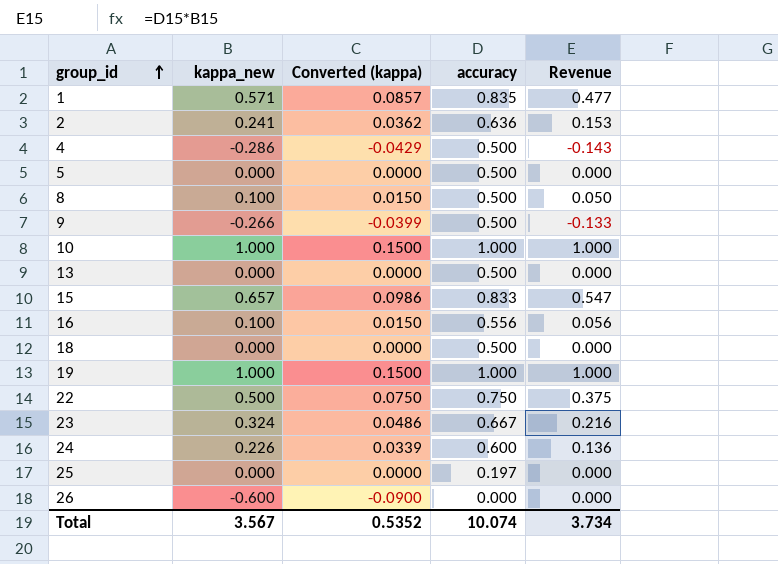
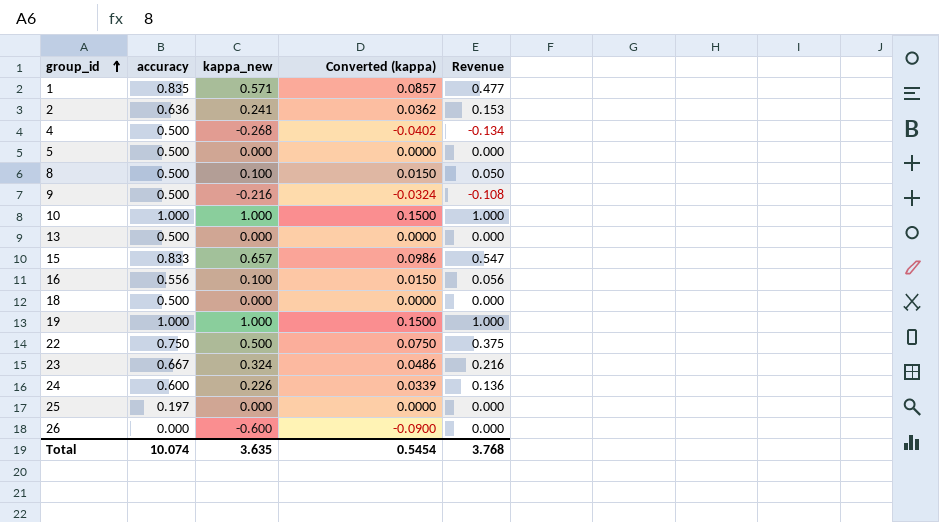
column accuracy | position: 4 -> 2
4 | kappa_new: -0.286 -> -0.268
4 | Converted (kappa): -0.0429 -> -0.0402
4 | Revenue: -0.143 -> -0.134
9 | kappa_new: -0.266 -> -0.216
9 | Converted (kappa): -0.0399 -> -0.0324
9 | Revenue: -0.133 -> -0.108
Total | kappa_new: 3.567 -> 3.635
Total | Converted (kappa): 0.5352 -> 0.5454
Total | Revenue: 3.734 -> 3.768

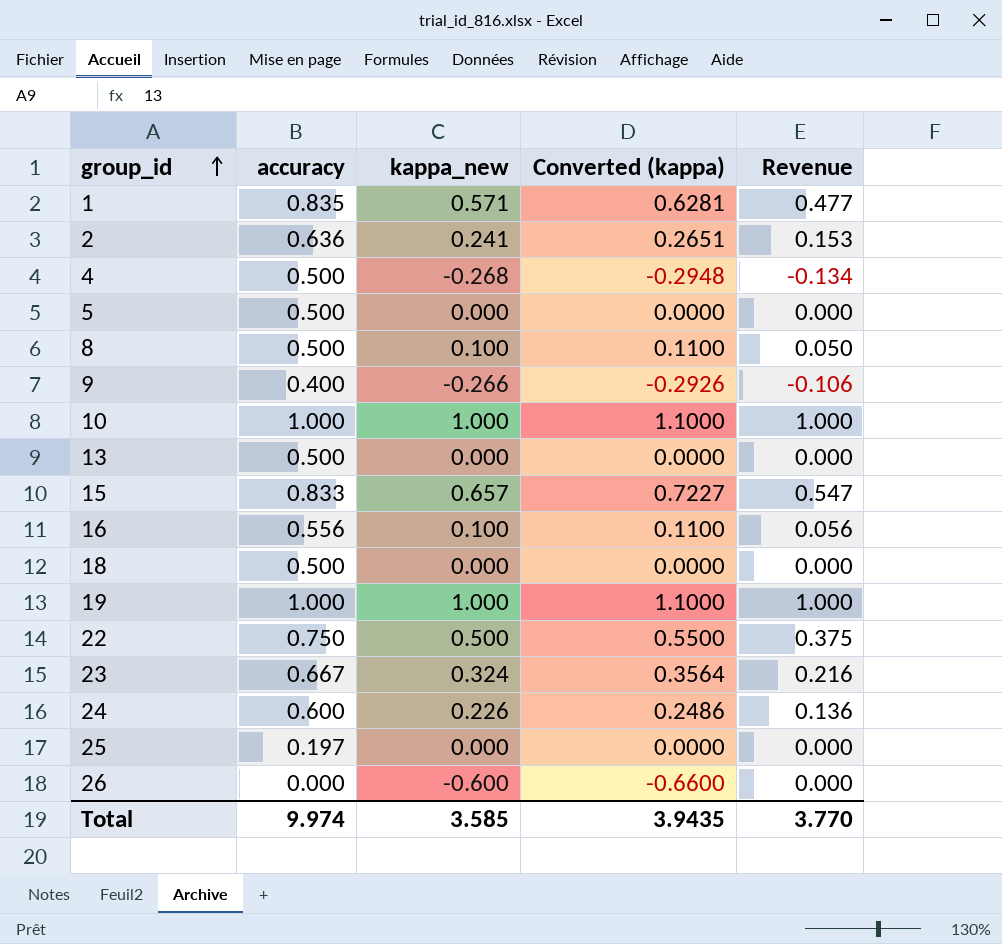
column Converted (kappa) | formula: [kappa_new] * 0.15 -> [kappa_new] * 1.1
9 | accuracy: 0.500 -> 0.400
9 | kappa_new: -0.216 -> -0.266
9 | Revenue: -0.108 -> -0.106
Total | accuracy: 10.074 -> 9.974
Total | kappa_new: 3.635 -> 3.585
Total | Converted (kappa): 0.5454 -> 3.9435
Total | Revenue: 3.768 -> 3.770

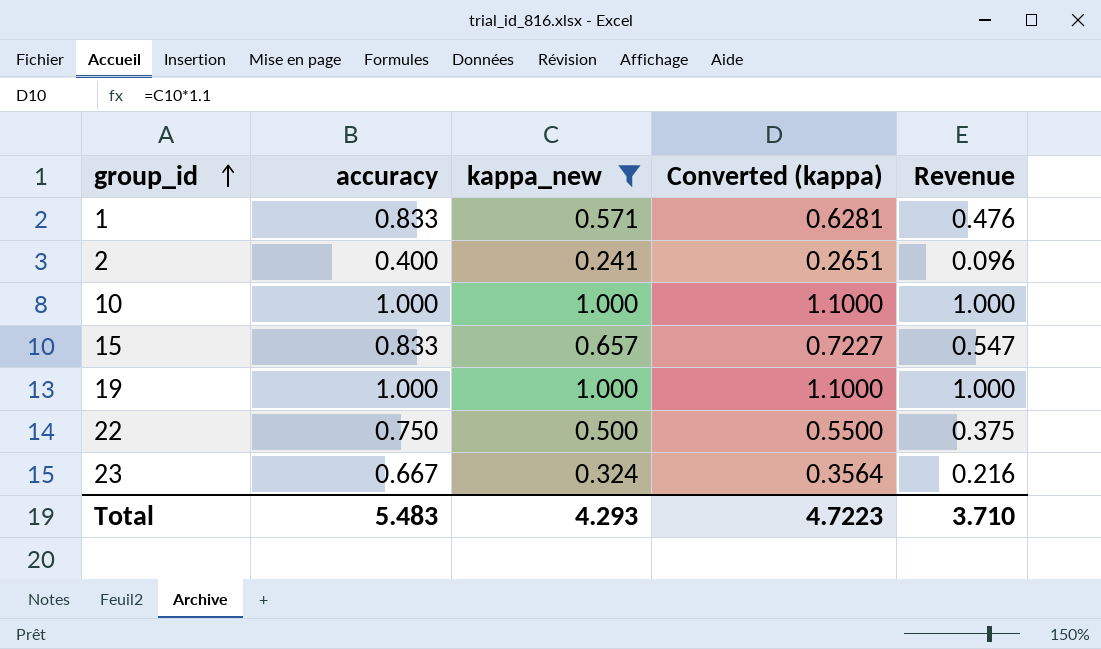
filter: none -> kappa_new >= 0.241
1 | accuracy: 0.835 -> 0.833
1 | Revenue: 0.477 -> 0.476
2 | accuracy: 0.636 -> 0.400
2 | Revenue: 0.153 -> 0.096
Total | accuracy: 9.974 -> 5.483
Total | kappa_new: 3.585 -> 4.293
Total | Converted (kappa): 3.9435 -> 4.7223
Total | Revenue: 3.770 -> 3.710

